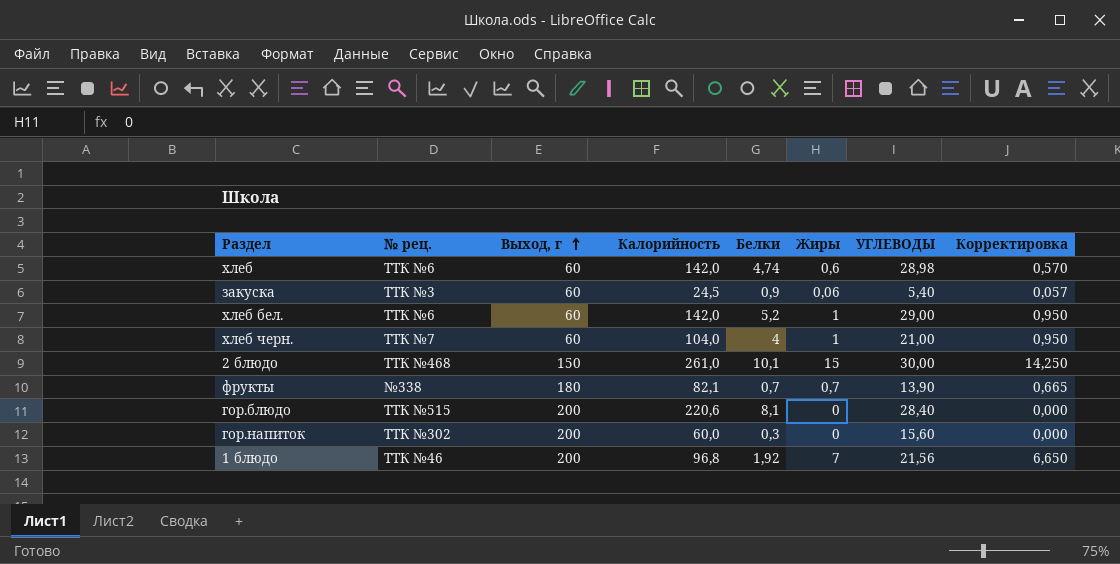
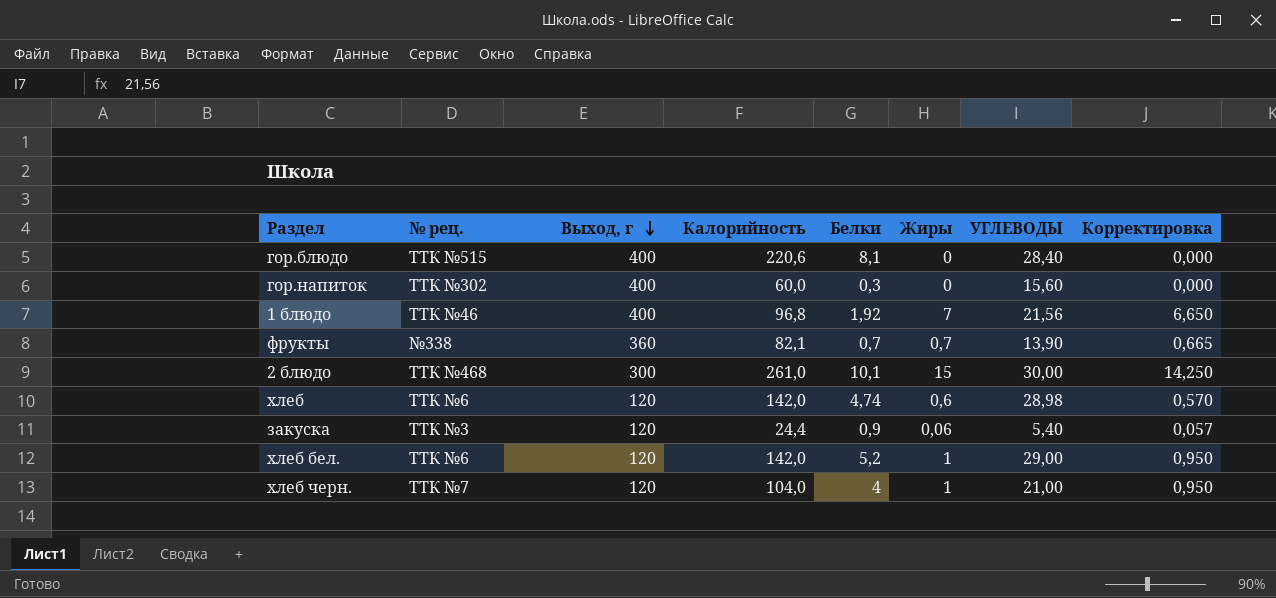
row order: Выход, г ascending -> Выход, г descending
гор.блюдо | Выход, г: 200 -> 400
гор.напиток | Выход, г: 200 -> 400
1 блюдо | Выход, г: 200 -> 400
фрукты | Выход, г: 180 -> 360
2 блюдо | Выход, г: 150 -> 300
хлеб | Выход, г: 60 -> 120
закуска | Выход, г: 60 -> 120
закуска | Калорийность: 24,5 -> 24,4
хлеб бел. | Выход, г: 60 -> 120
хлеб черн. | Выход, г: 60 -> 120

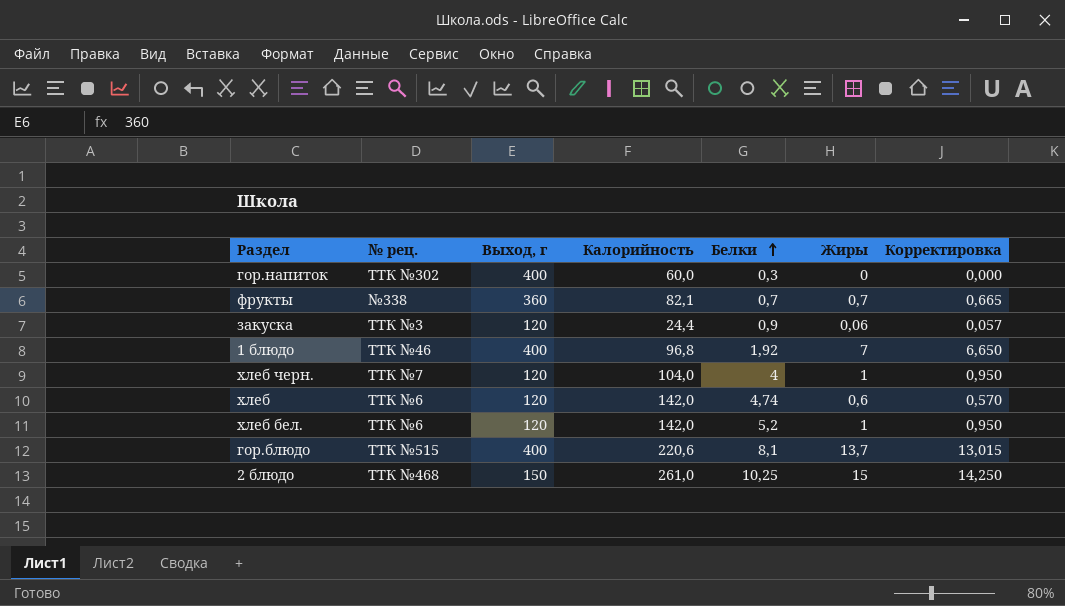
row order: Выход, г descending -> Белки ascending
column УГЛЕВОДЫ | position: 7 -> none
гор.блюдо | Жиры: 0 -> 13,7
гор.блюдо | Корректировка: 0,000 -> 13,015
2 блюдо | Выход, г: 300 -> 150
2 блюдо | Белки: 10,1 -> 10,25

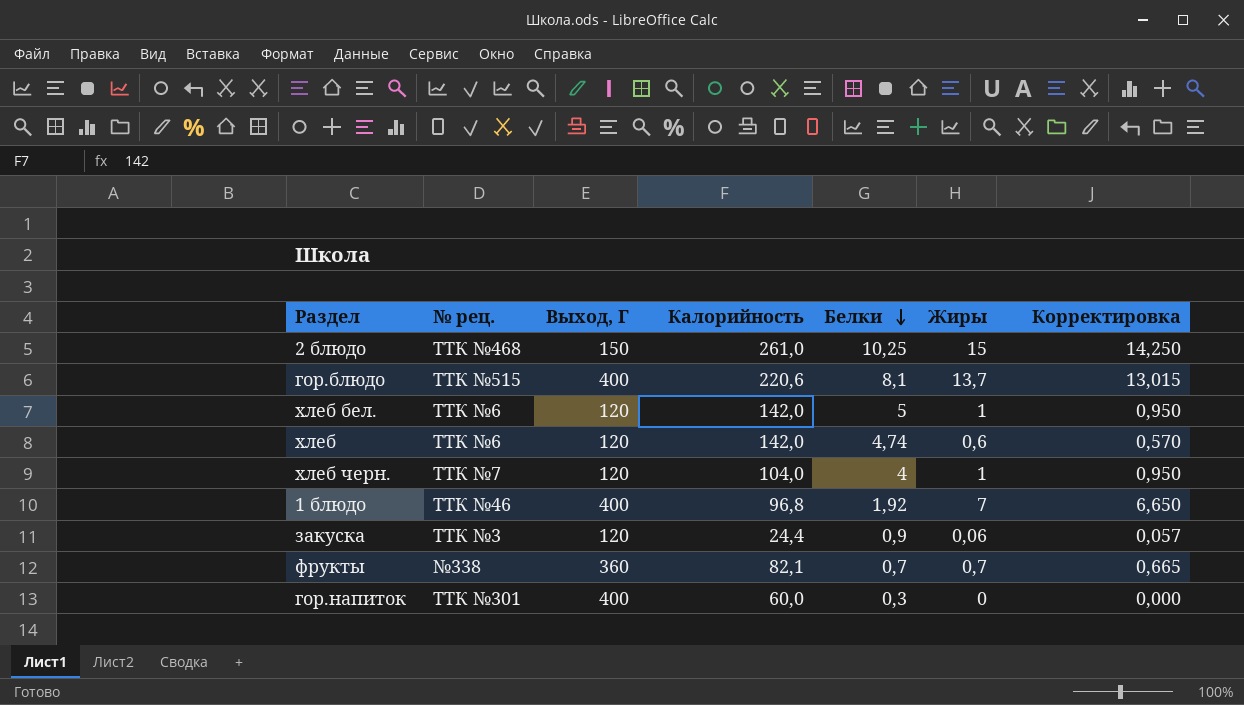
row order: Белки ascending -> Белки descending
column name: Выход, г -> Выход, Г
хлеб бел. | Белки: 5,2 -> 5
гор.напиток | № рец.: ТТК №302 -> ТТК №301

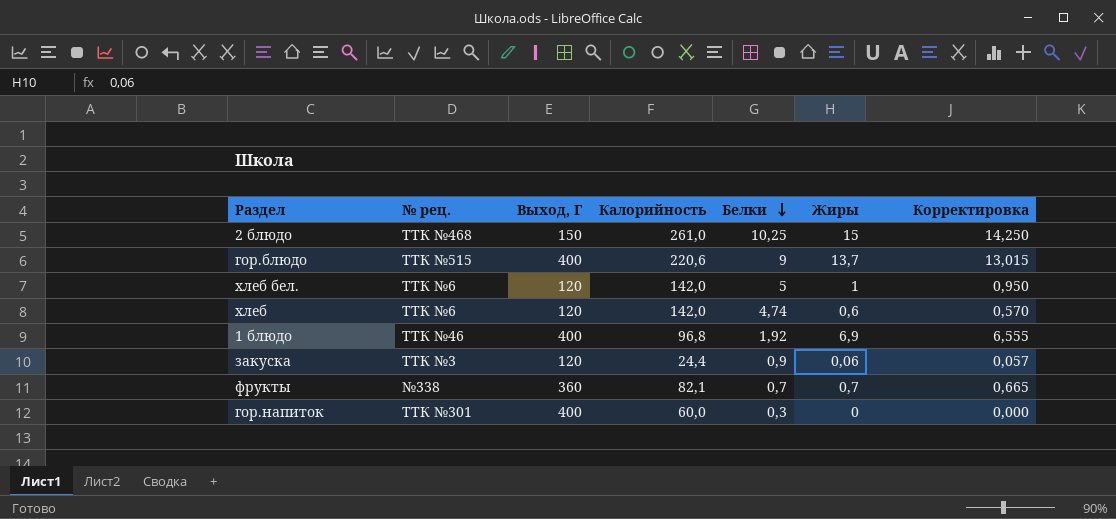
row хлеб черн.: ТТК №7 | 120 | 104,0 | 4 | 1 | 0,950 -> none
гор.блюдо | Белки: 8,1 -> 9
1 блюдо | Жиры: 7 -> 6,9
1 блюдо | Корректировка: 6,650 -> 6,555

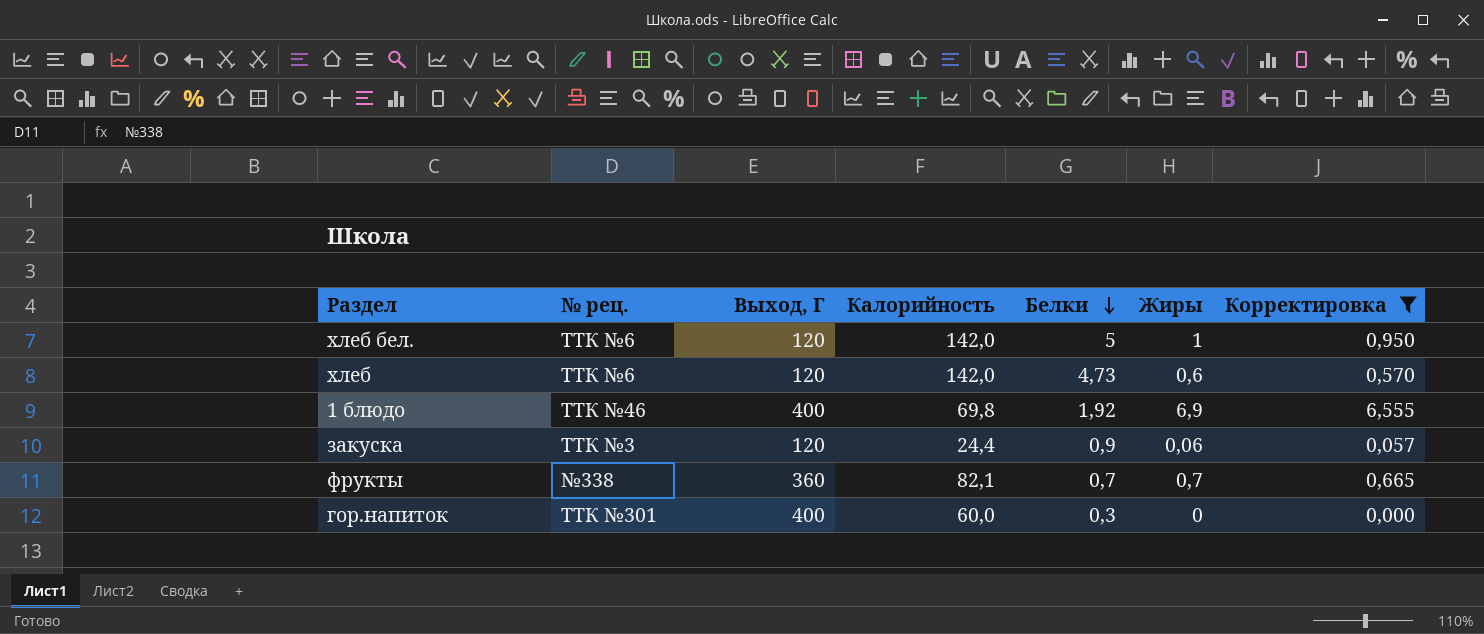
filter: none -> Корректировка <= 6,555
хлеб | Белки: 4,74 -> 4,73
1 блюдо | Калорийность: 96,8 -> 69,8

